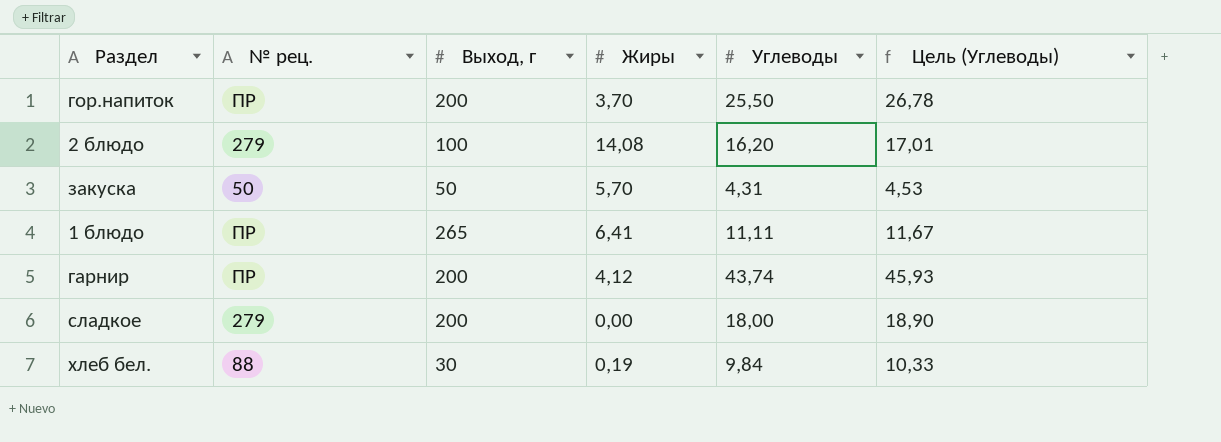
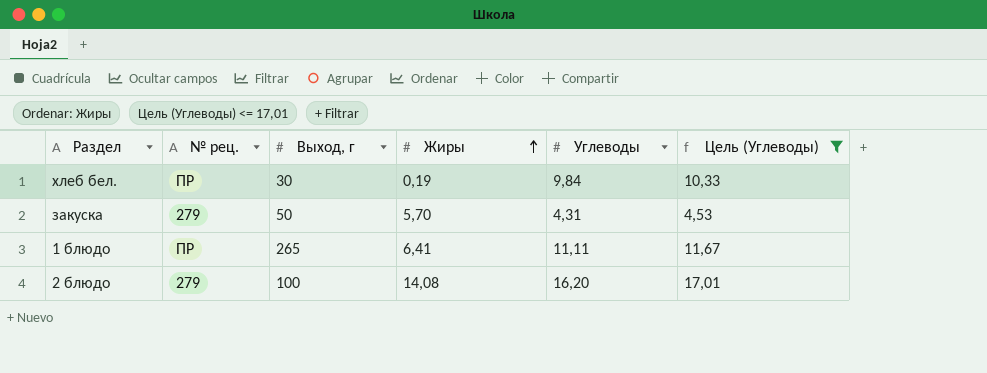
filter: none -> Цель (Углеводы) <= 17,01
row order: none -> Жиры ascending
хлеб бел. | № рец.: 88 -> ПР
закуска | № рец.: 50 -> 279

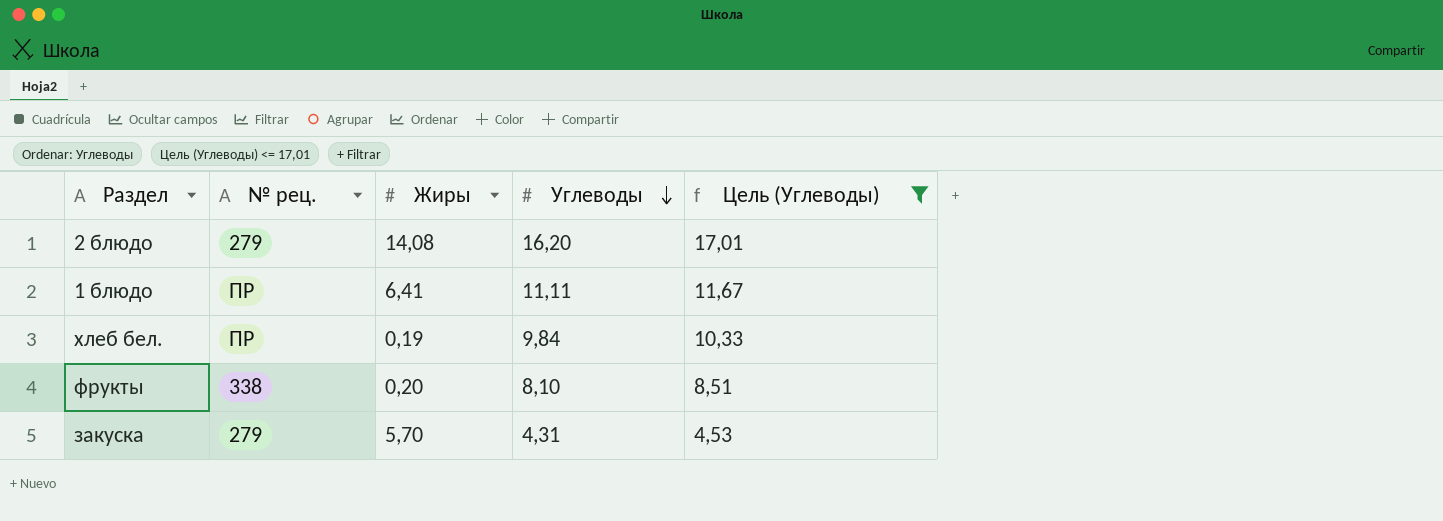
row order: Жиры ascending -> Углеводы descending
column Выход, г | position: 3 -> none
row фрукты: none -> 338 | 0,20 | 8,10 | 8,51

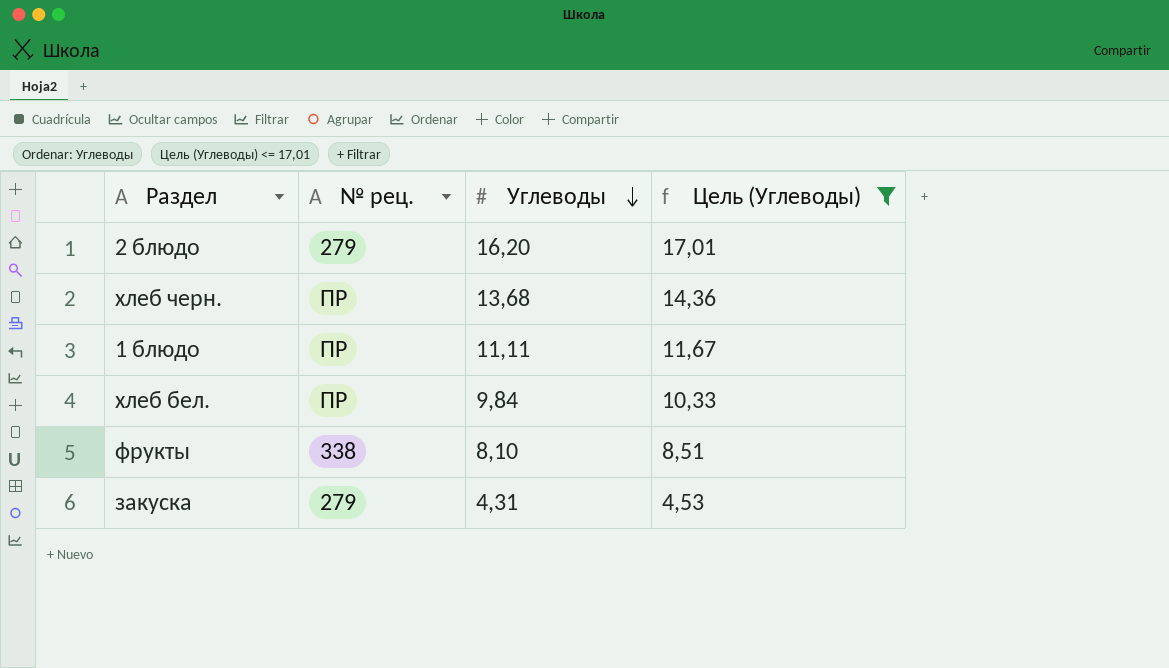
column Жиры | position: 3 -> none
row хлеб черн.: none -> ПР | 13,68 | 14,36

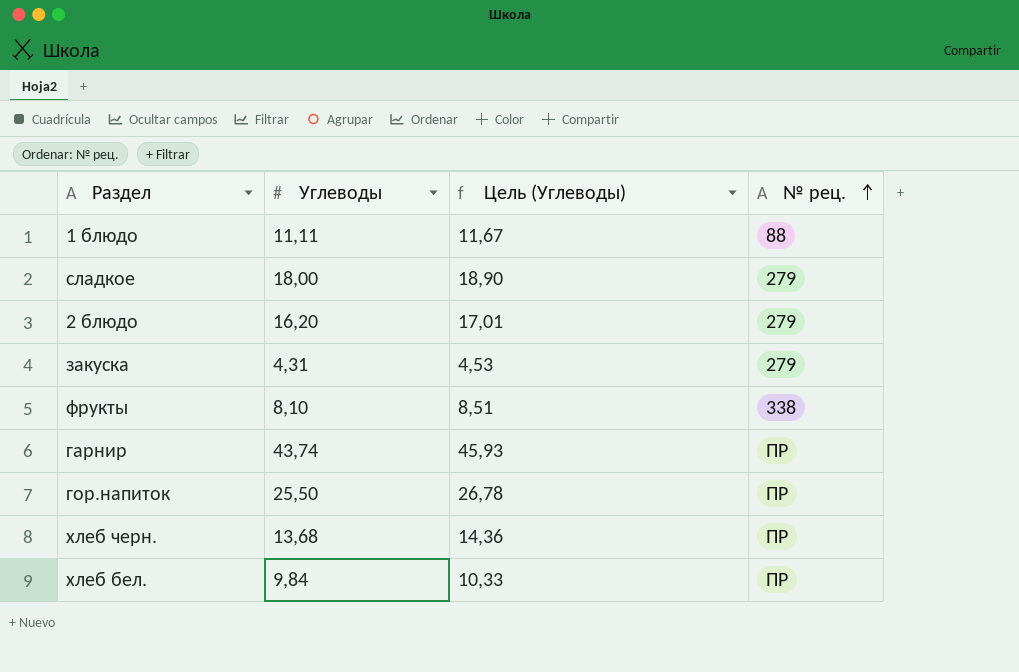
filter: Цель (Углеводы) <= 17,01 -> none
row order: Углеводы descending -> № рец. ascending
column № рец. | position: 2 -> 4
1 блюдо | № рец.: ПР -> 88

